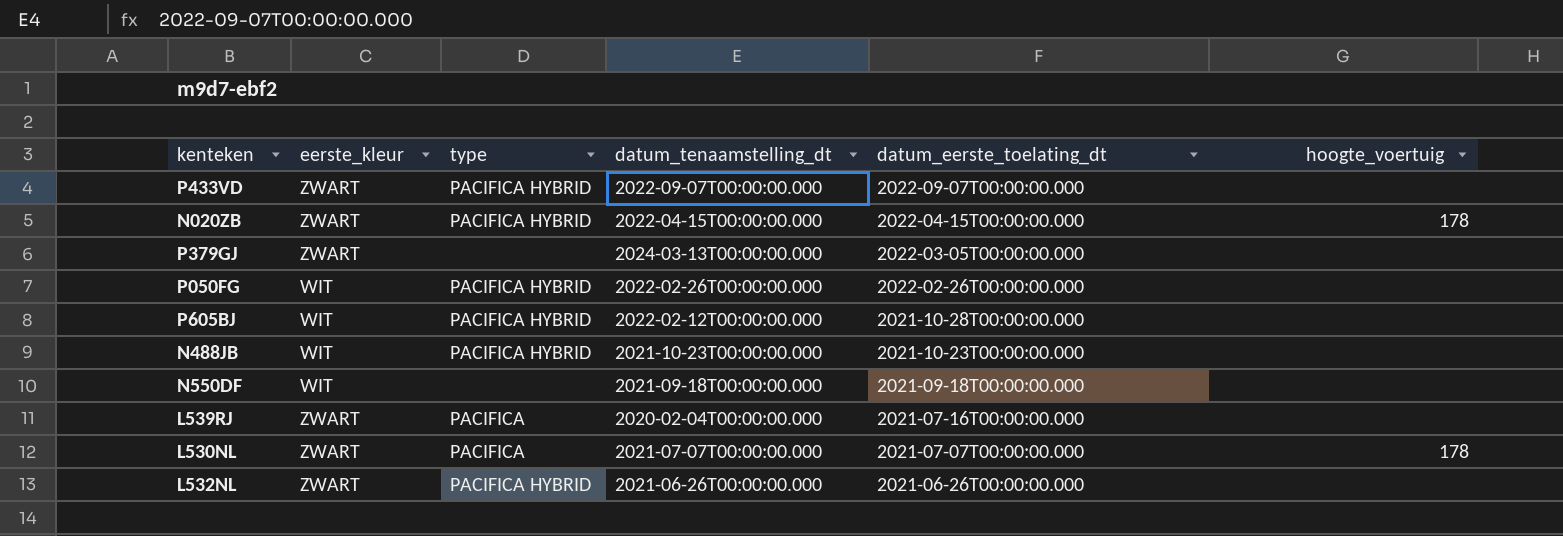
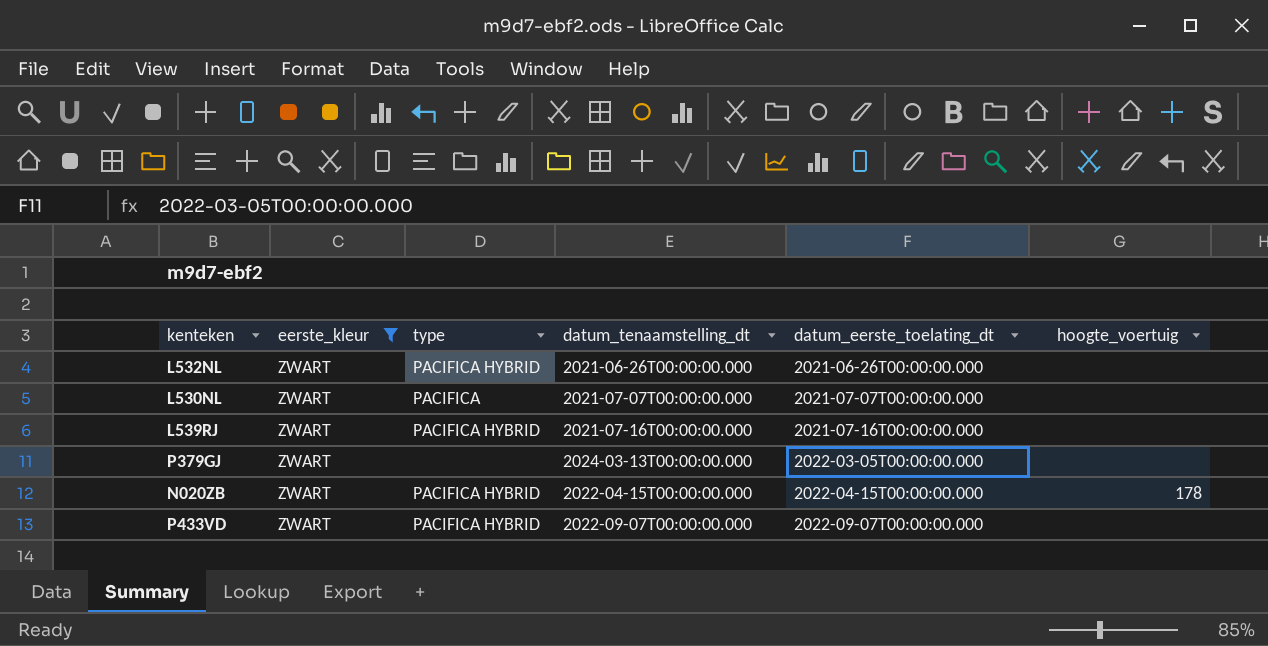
filter: none -> eerste_kleur = ZWART
row order: datum_eerste_toelating_dt descending -> datum_eerste_toelating_dt ascending
L530NL | hoogte_voertuig: 178 -> none
L539RJ | type: PACIFICA -> PACIFICA HYBRID
L539RJ | datum_tenaamstelling_dt: 2020-02-04T00:00:00.000 -> 2021-07-16T00:00:00.000

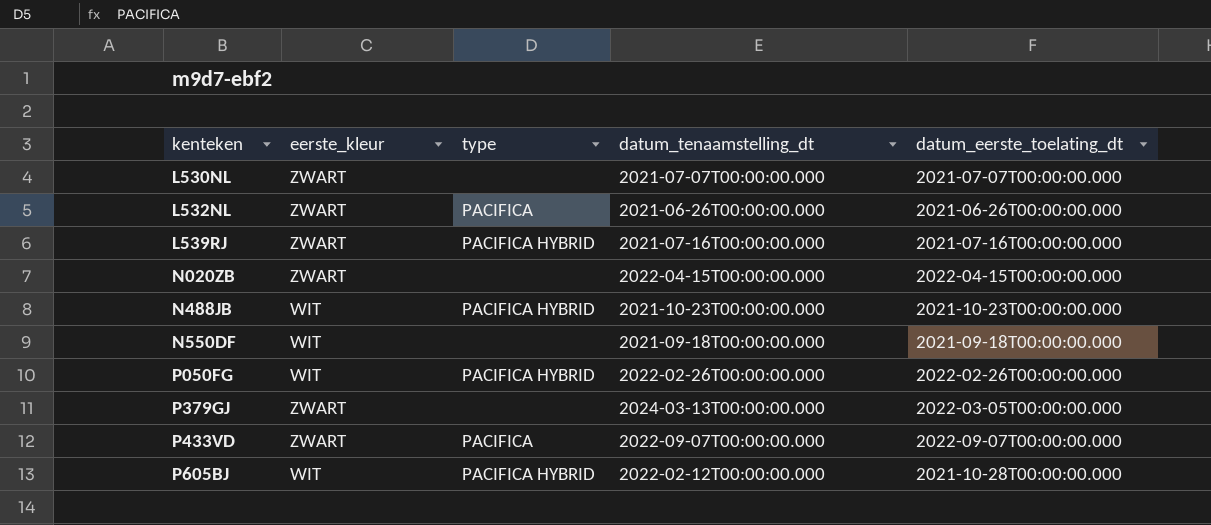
filter: eerste_kleur = ZWART -> none
row order: datum_eerste_toelating_dt ascending -> kenteken ascending
column hoogte_voertuig | position: 6 -> none
L530NL | type: PACIFICA -> none
L532NL | type: PACIFICA HYBRID -> PACIFICA
N020ZB | type: PACIFICA HYBRID -> none
P433VD | type: PACIFICA HYBRID -> PACIFICA

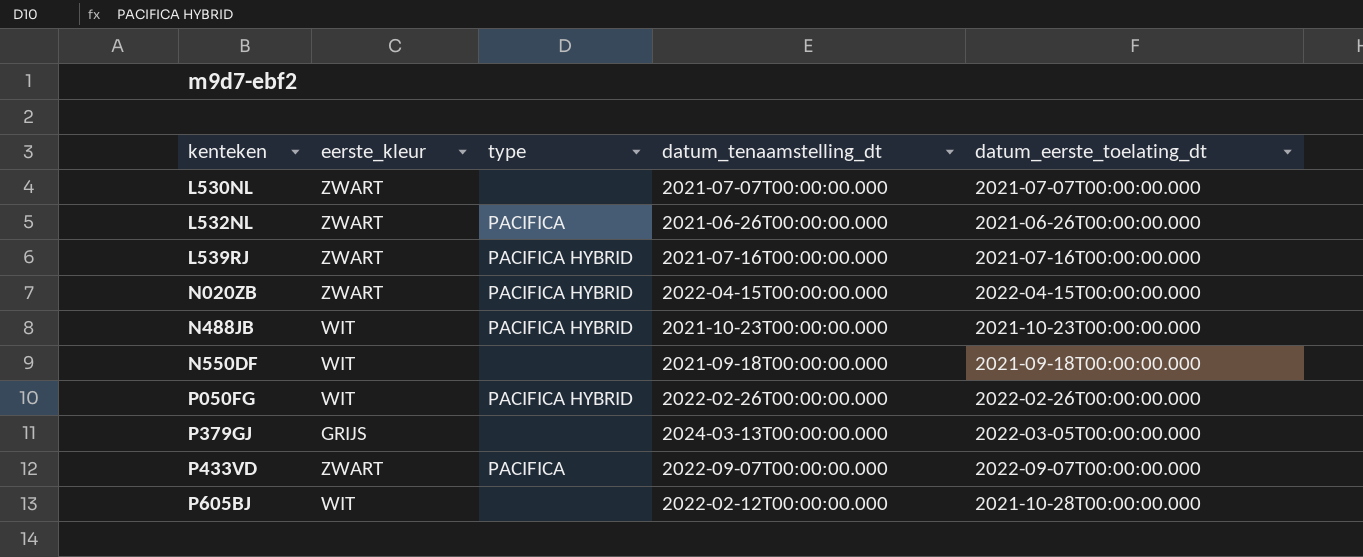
N020ZB | type: none -> PACIFICA HYBRID
P379GJ | eerste_kleur: ZWART -> GRIJS
P605BJ | type: PACIFICA HYBRID -> none

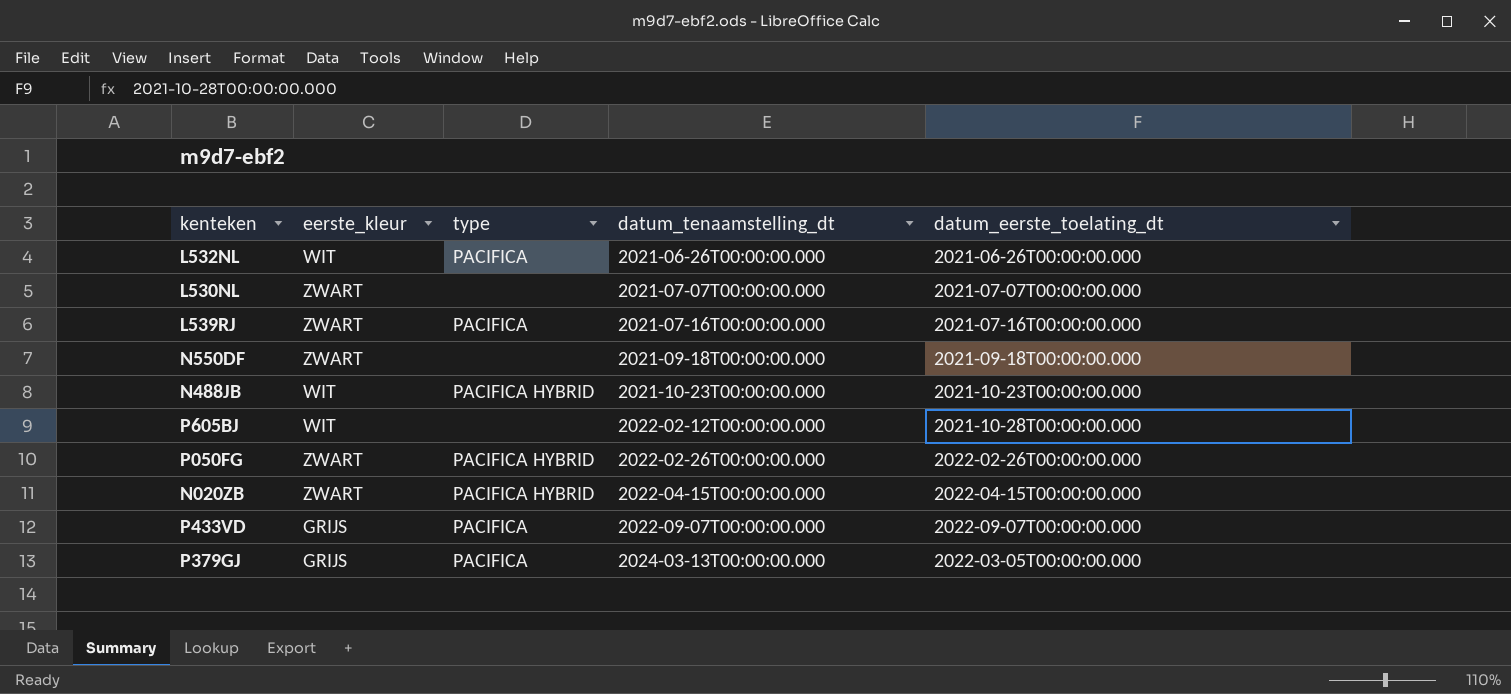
row order: kenteken ascending -> datum_tenaamstelling_dt ascending
L532NL | eerste_kleur: ZWART -> WIT
L539RJ | type: PACIFICA HYBRID -> PACIFICA
N550DF | eerste_kleur: WIT -> ZWART
P050FG | eerste_kleur: WIT -> ZWART
P433VD | eerste_kleur: ZWART -> GRIJS
P379GJ | type: none -> PACIFICA

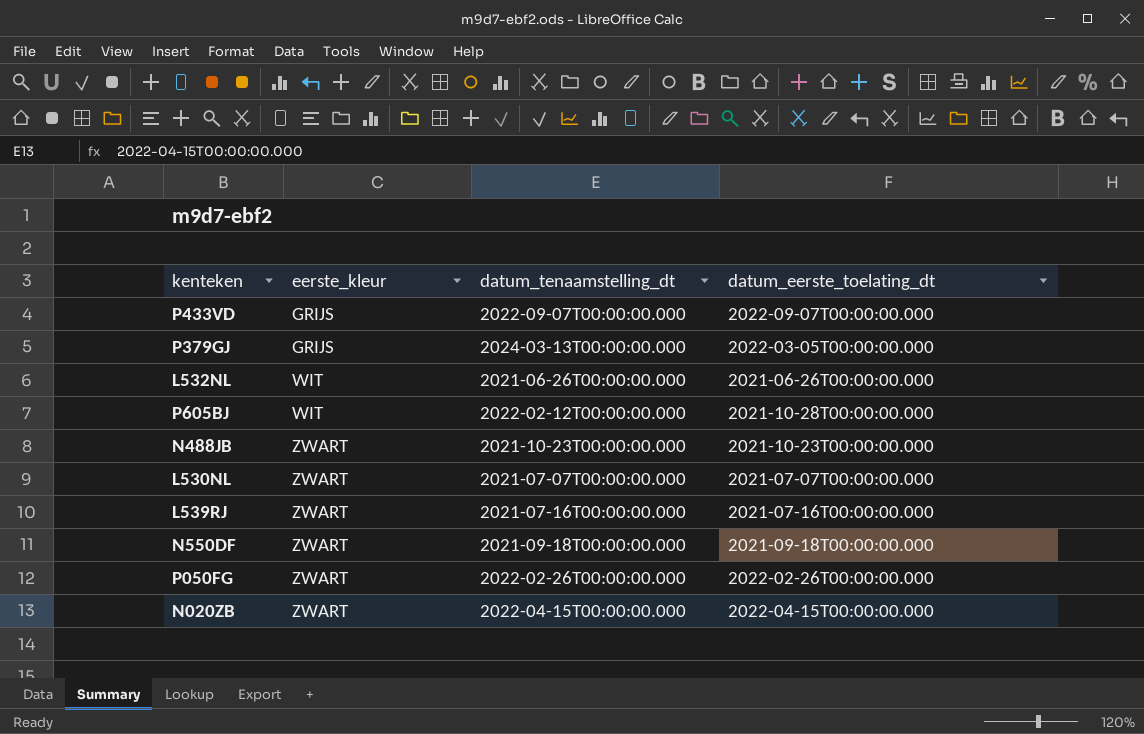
row order: datum_tenaamstelling_dt ascending -> eerste_kleur ascending
column type | position: 3 -> none
N488JB | eerste_kleur: WIT -> ZWART

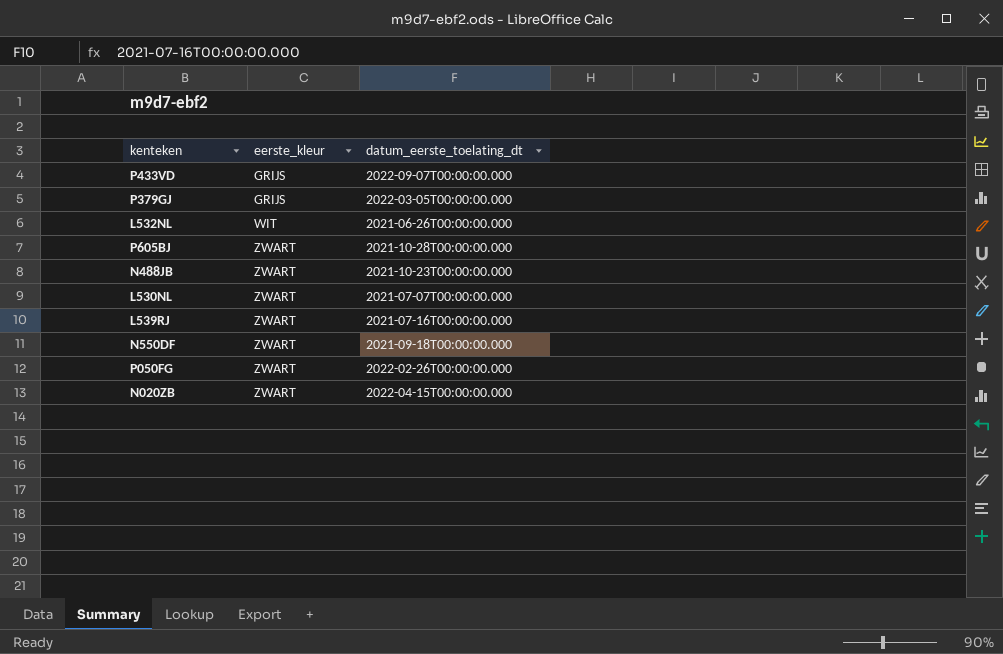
column datum_tenaamstelling_dt | position: 3 -> none
P605BJ | eerste_kleur: WIT -> ZWART

